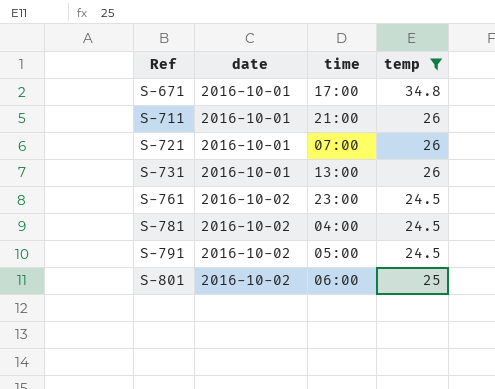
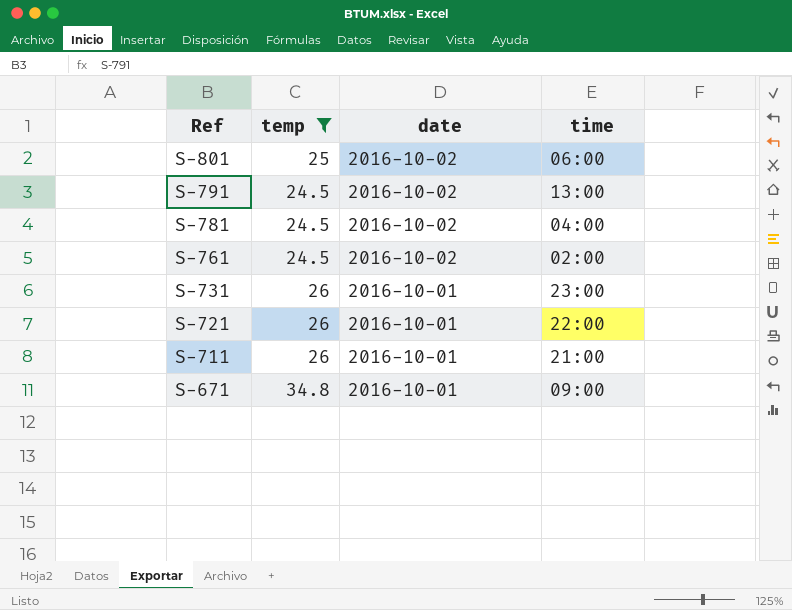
row order: Ref ascending -> Ref descending
column temp | position: 4 -> 2
S-791 | time: 05:00 -> 13:00
S-761 | time: 23:00 -> 02:00
S-731 | time: 13:00 -> 23:00
S-721 | time: 07:00 -> 22:00
S-671 | time: 17:00 -> 09:00

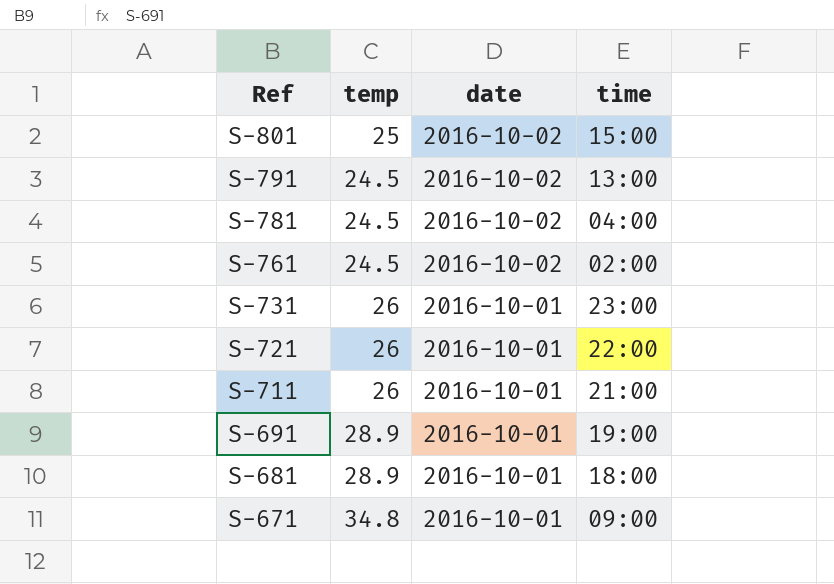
filter: temp != 28.9 -> none
S-801 | time: 06:00 -> 15:00

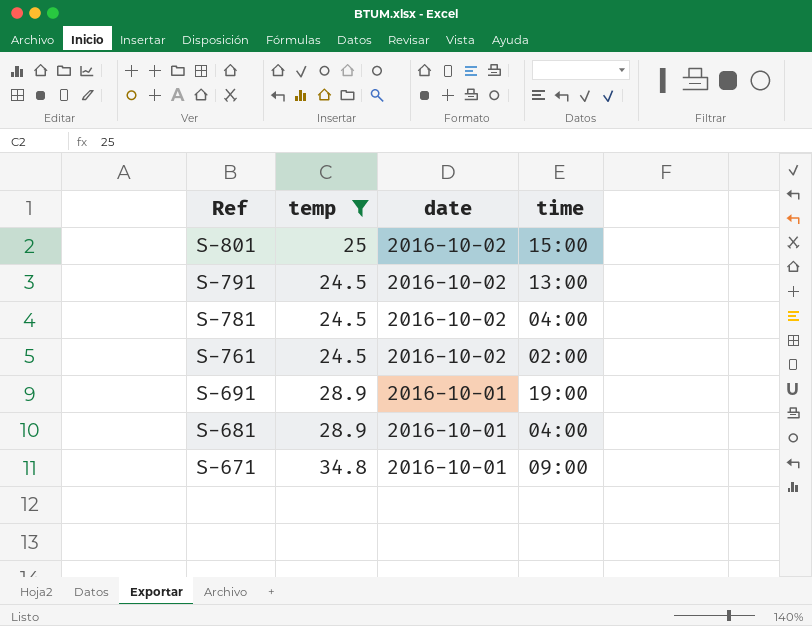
filter: none -> temp != 26
S-681 | time: 18:00 -> 04:00

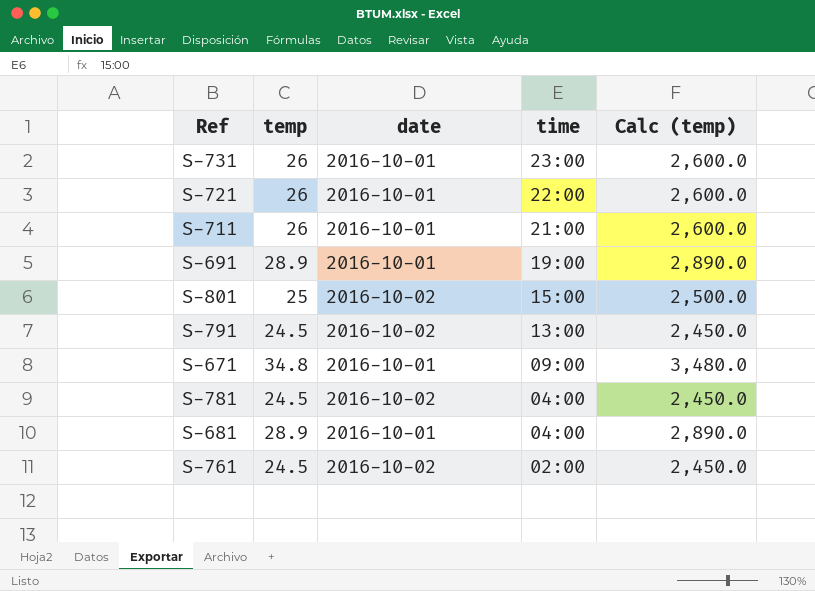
filter: temp != 26 -> none
row order: Ref descending -> time descending
column Calc (temp) | formula: none -> [temp] * 100

